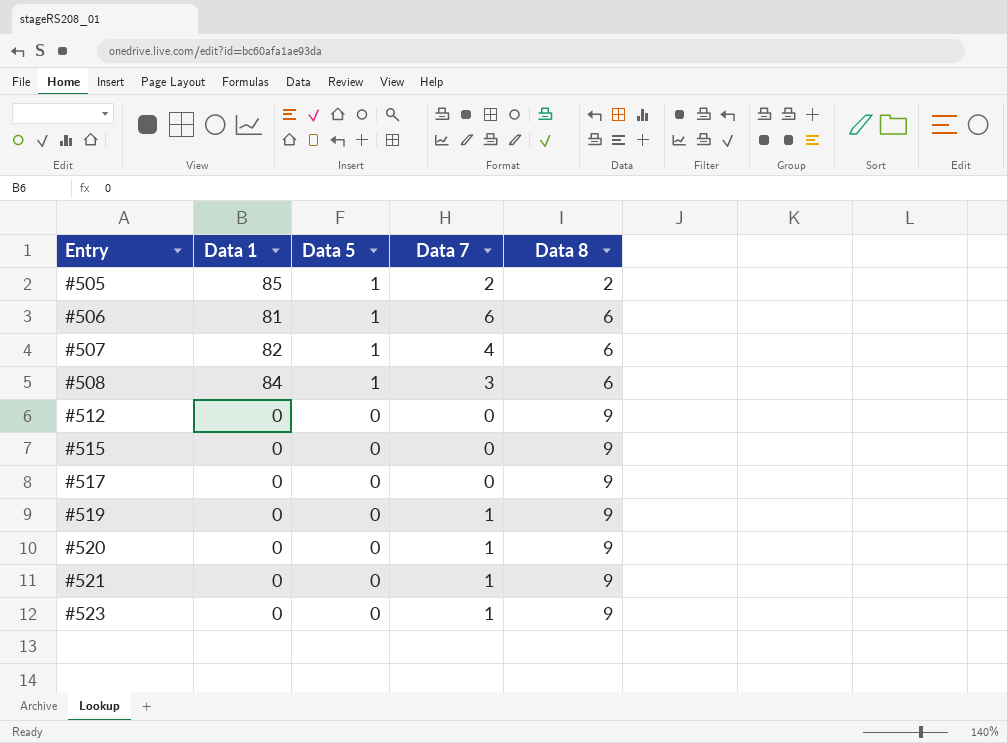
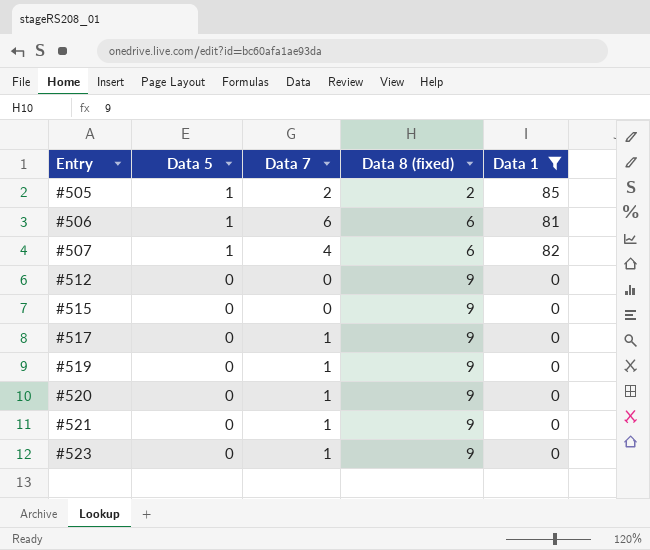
filter: none -> Data 1 != 84
column name: Data 8 -> Data 8 (fixed)
column Data 1 | position: 2 -> 5
#517 | Data 7: 0 -> 1

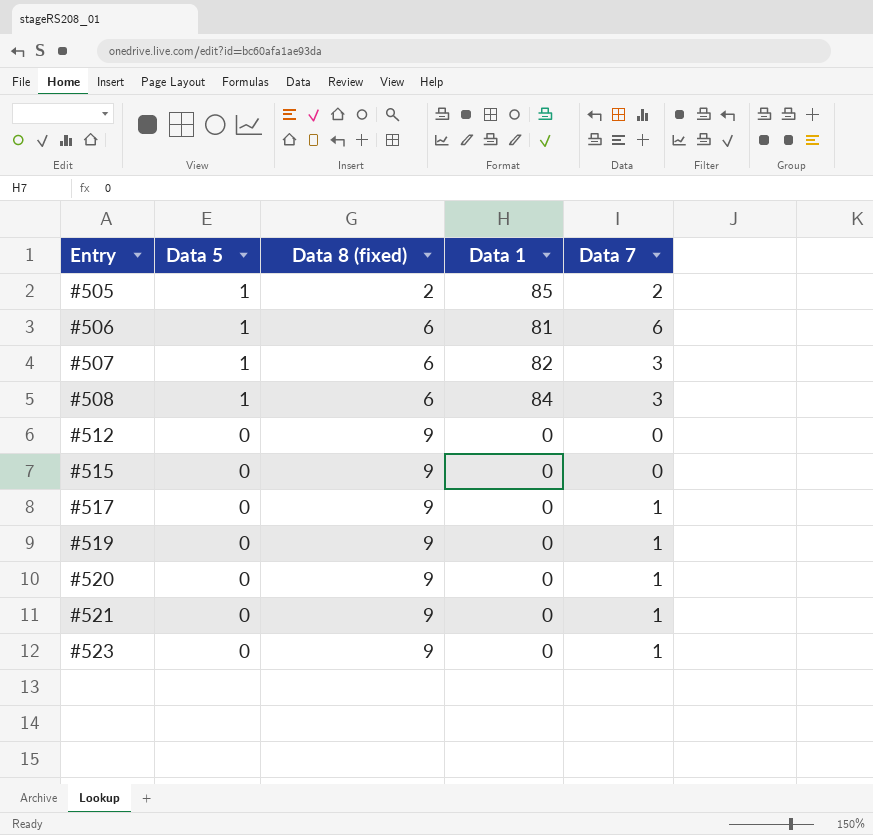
filter: Data 1 != 84 -> none
column Data 7 | position: 3 -> 5
#507 | Data 7: 4 -> 3

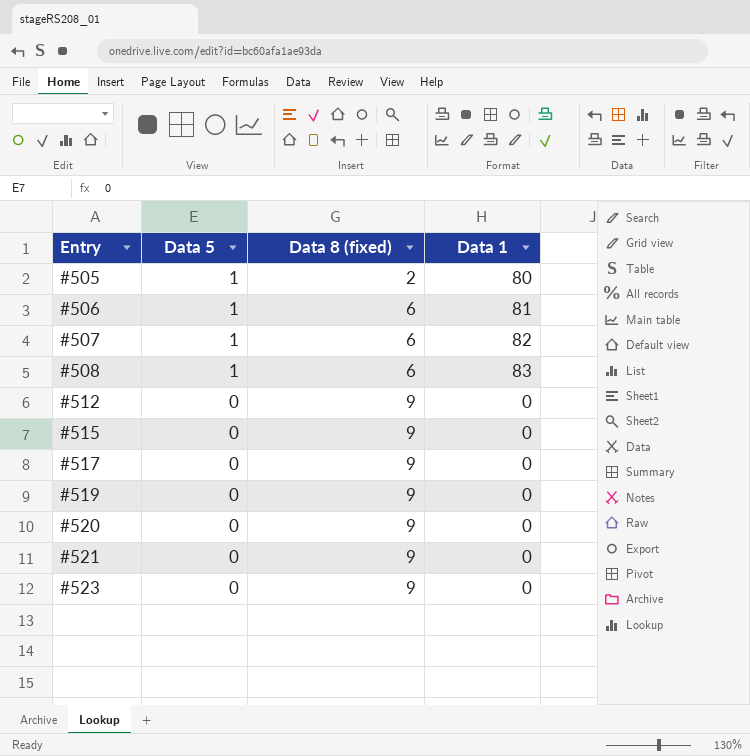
column Data 7 | position: 5 -> none
#505 | Data 1: 85 -> 80
#508 | Data 1: 84 -> 83

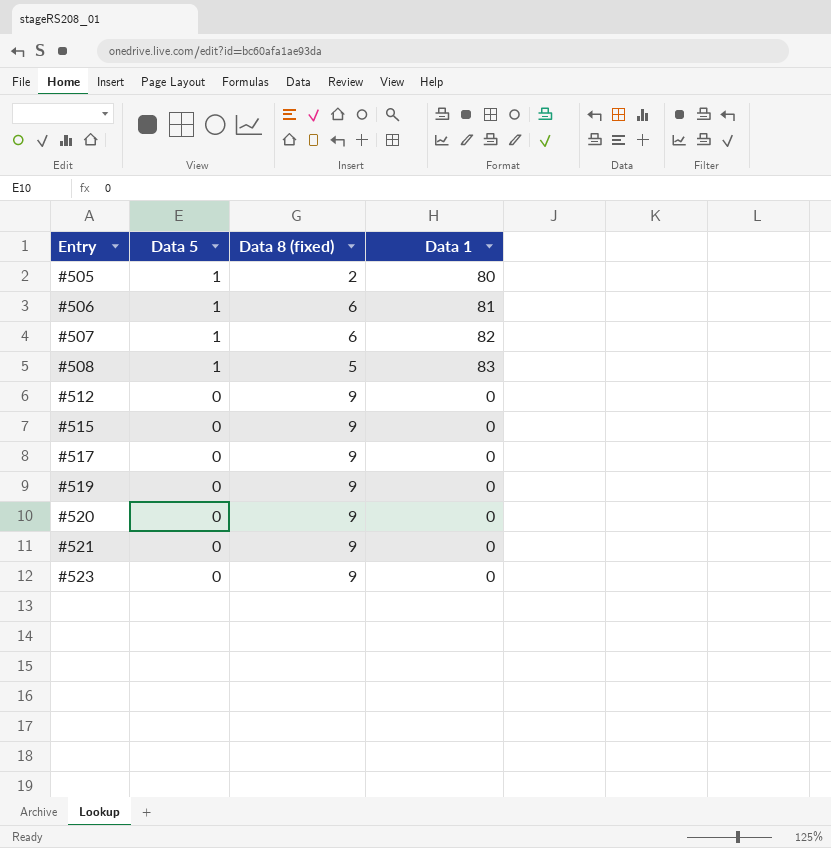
#508 | Data 8 (fixed): 6 -> 5

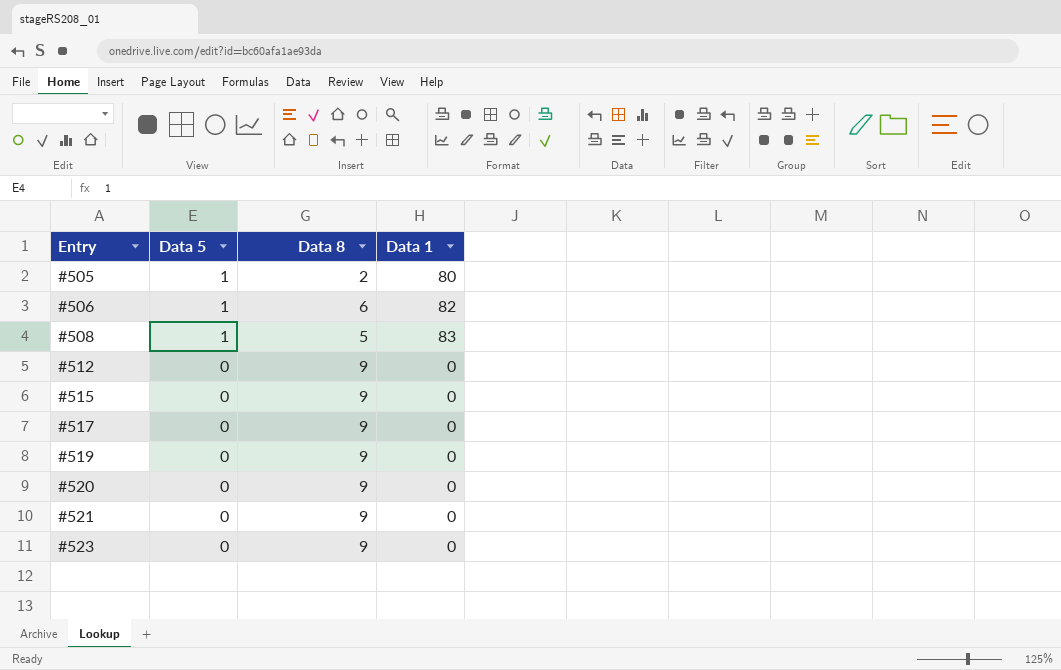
column name: Data 8 (fixed) -> Data 8
row #507: 1 | 6 | 82 -> none
#506 | Data 1: 81 -> 82

